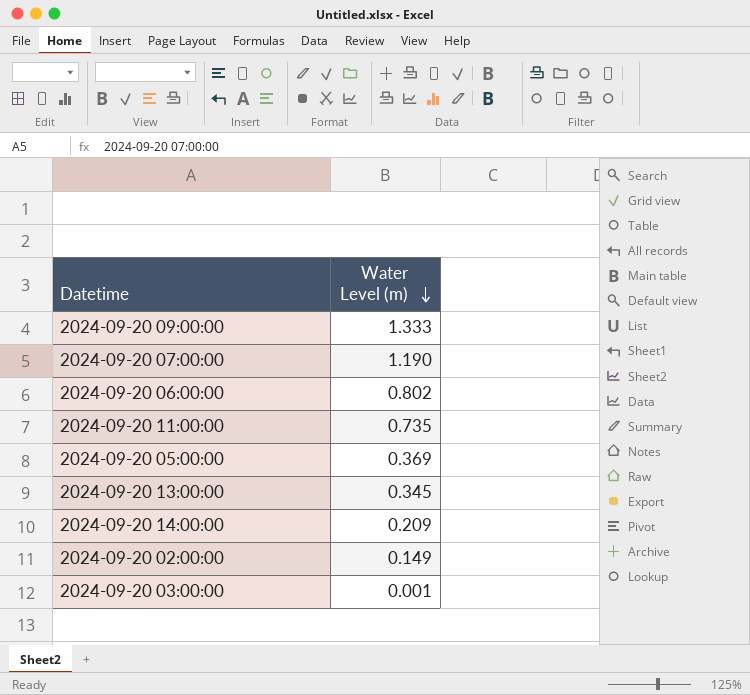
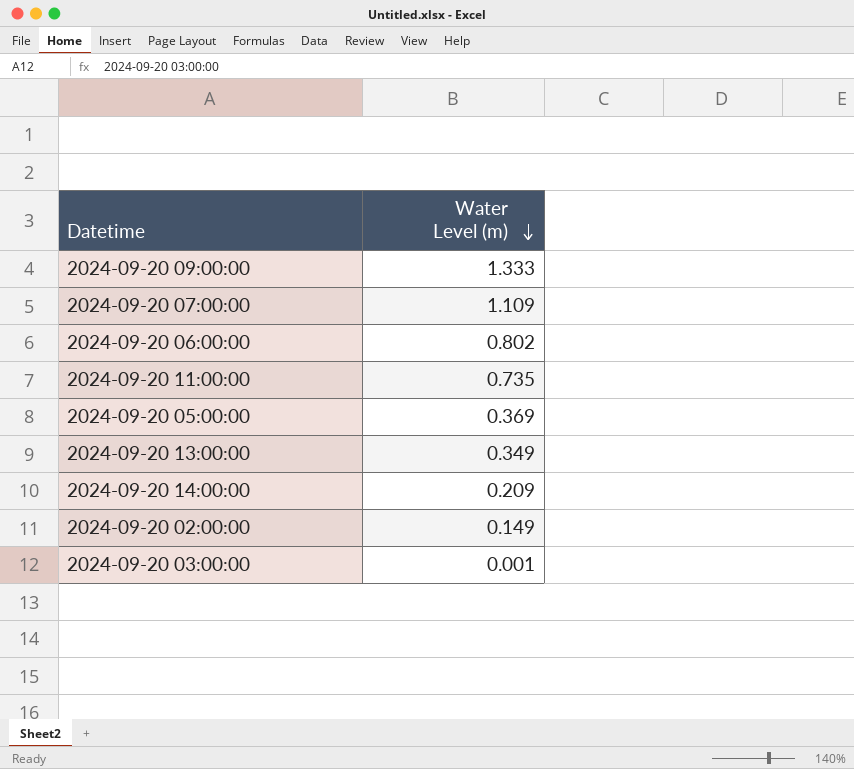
2024-09-20 07:00:00 | Water Level (m): 1.190 -> 1.109
2024-09-20 13:00:00 | Water Level (m): 0.345 -> 0.349

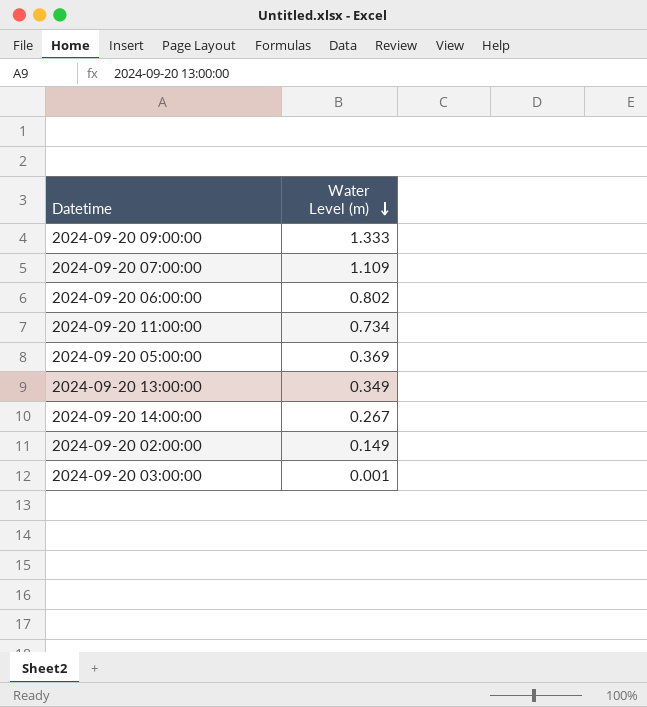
2024-09-20 11:00:00 | Water Level (m): 0.735 -> 0.734
2024-09-20 14:00:00 | Water Level (m): 0.209 -> 0.267

